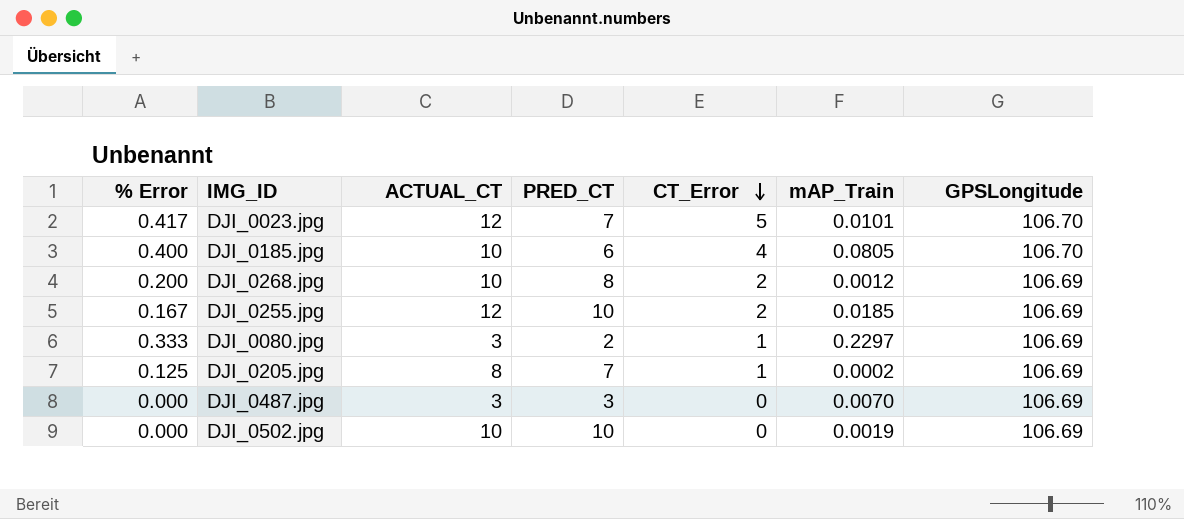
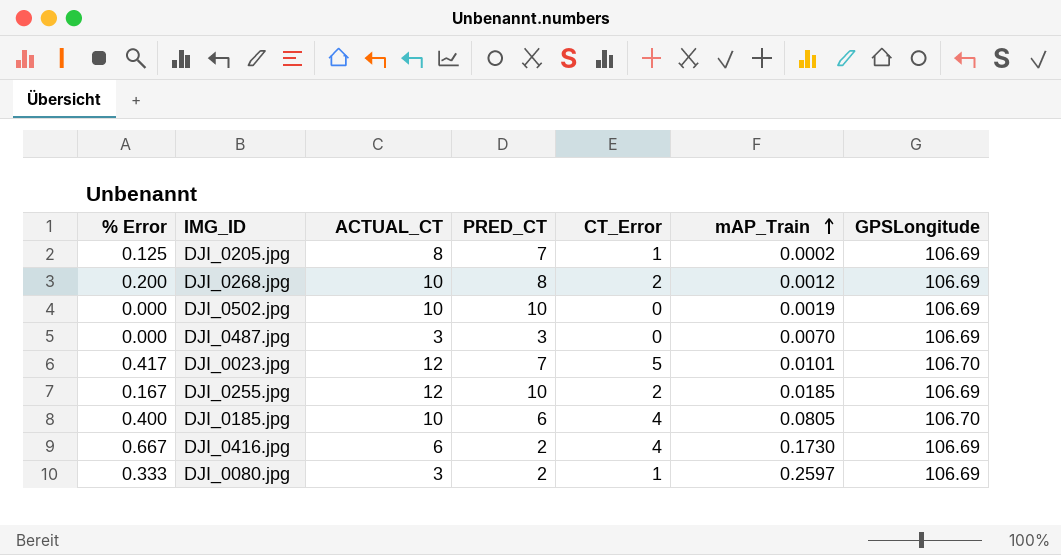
row order: CT_Error descending -> mAP_Train ascending
row DJI_0416.jpg: none -> 0.667 | 6 | 2 | 4 | 0.1730 | 106.69
DJI_0080.jpg | mAP_Train: 0.2297 -> 0.2597

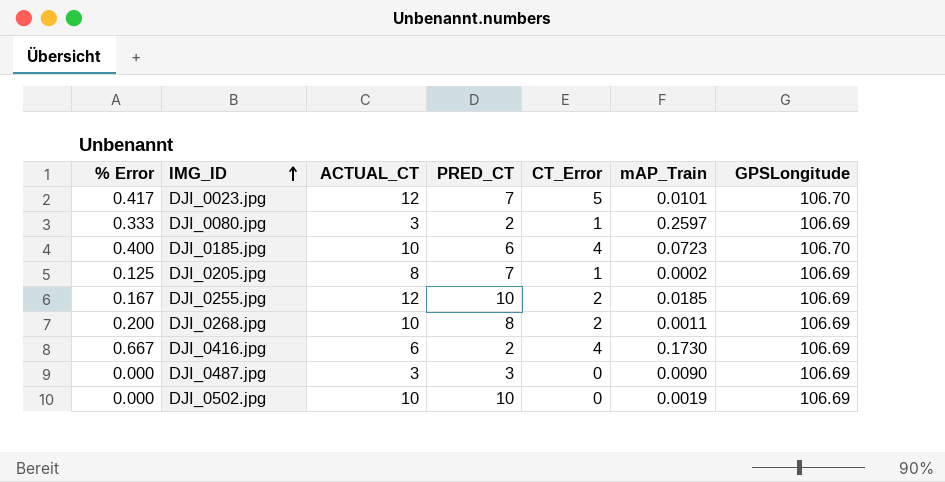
row order: mAP_Train ascending -> IMG_ID ascending
DJI_0185.jpg | mAP_Train: 0.0805 -> 0.0723
DJI_0268.jpg | mAP_Train: 0.0012 -> 0.0011
DJI_0487.jpg | mAP_Train: 0.0070 -> 0.0090

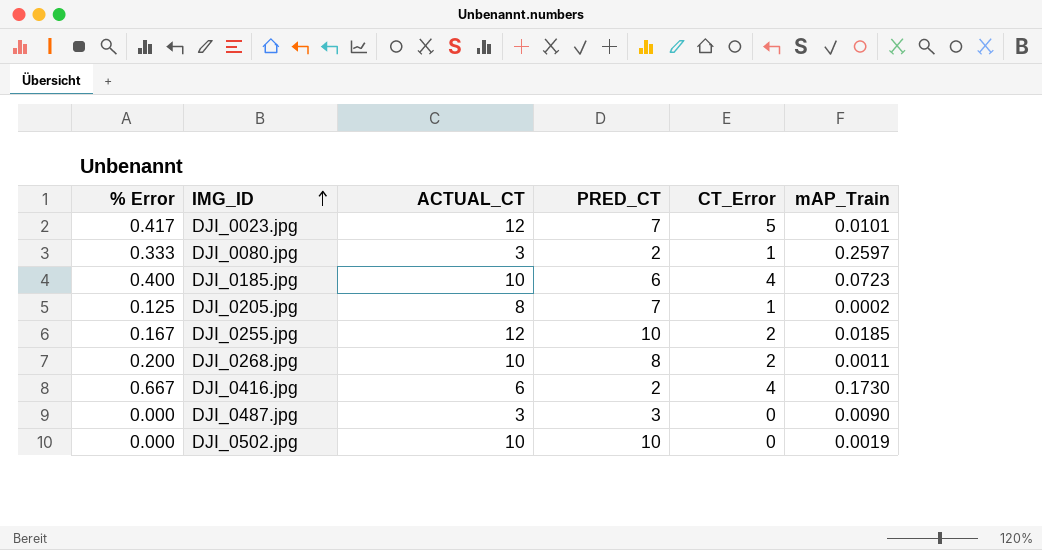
column GPSLongitude | position: 7 -> none

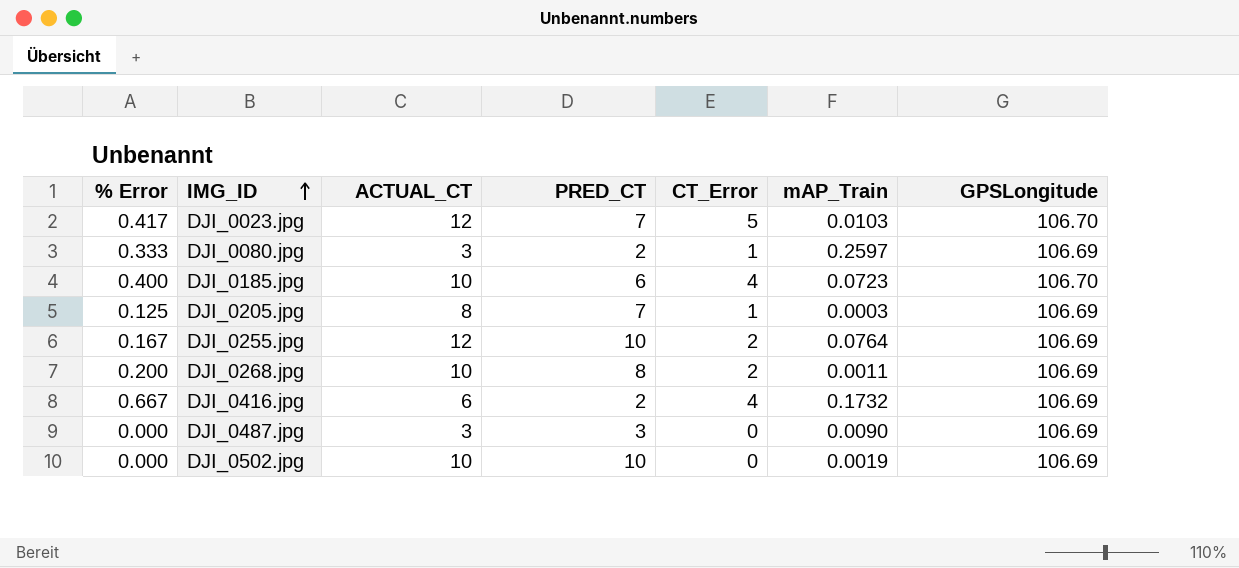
column GPSLongitude | position: none -> 7
DJI_0023.jpg | mAP_Train: 0.0101 -> 0.0103
DJI_0205.jpg | mAP_Train: 0.0002 -> 0.0003
DJI_0255.jpg | mAP_Train: 0.0185 -> 0.0764
DJI_0416.jpg | mAP_Train: 0.1730 -> 0.1732

